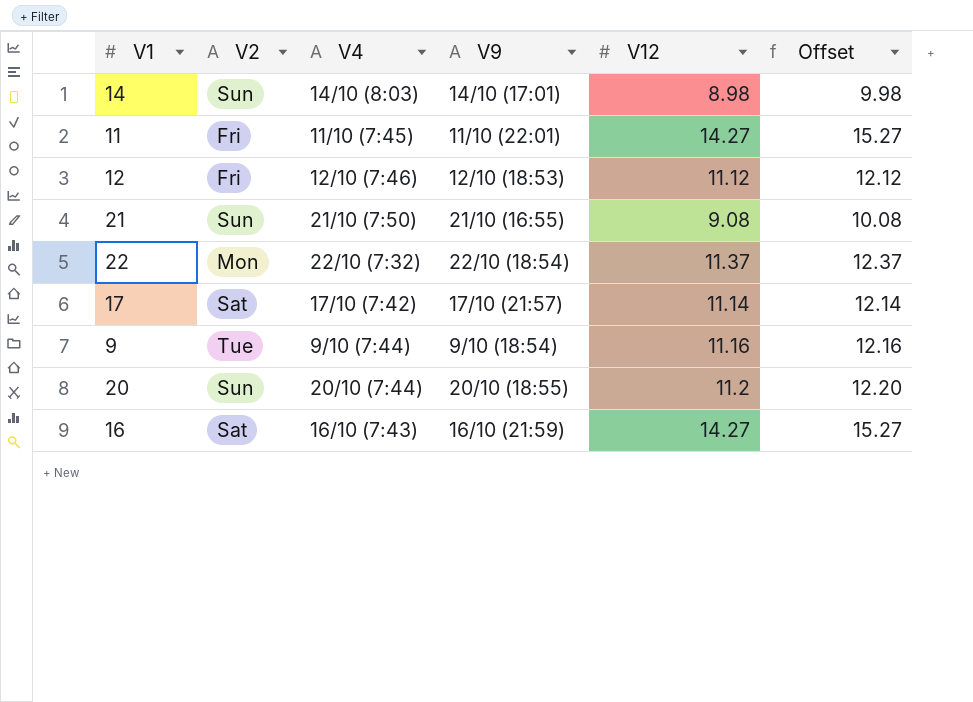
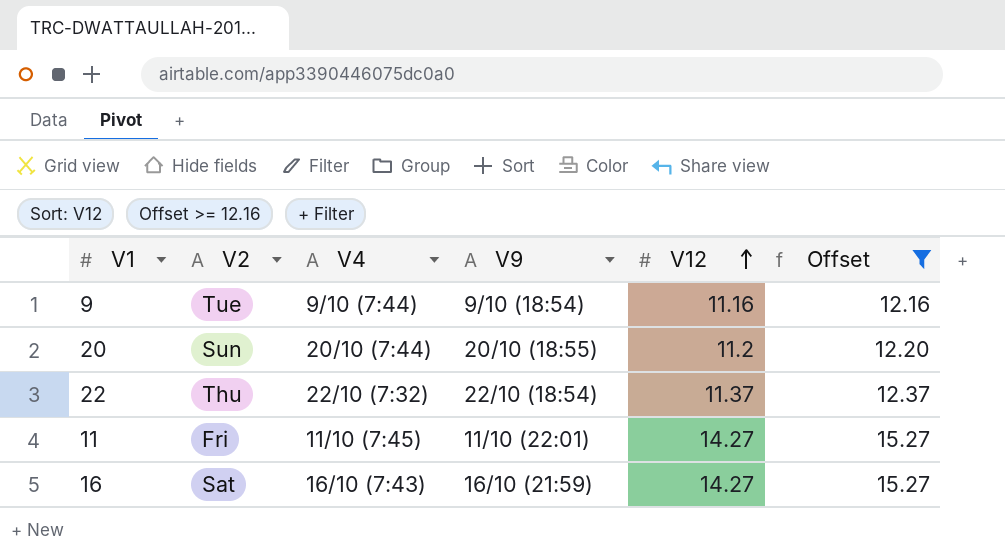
filter: none -> Offset >= 12.16
row order: none -> V12 ascending
22 | V2: Mon -> Thu

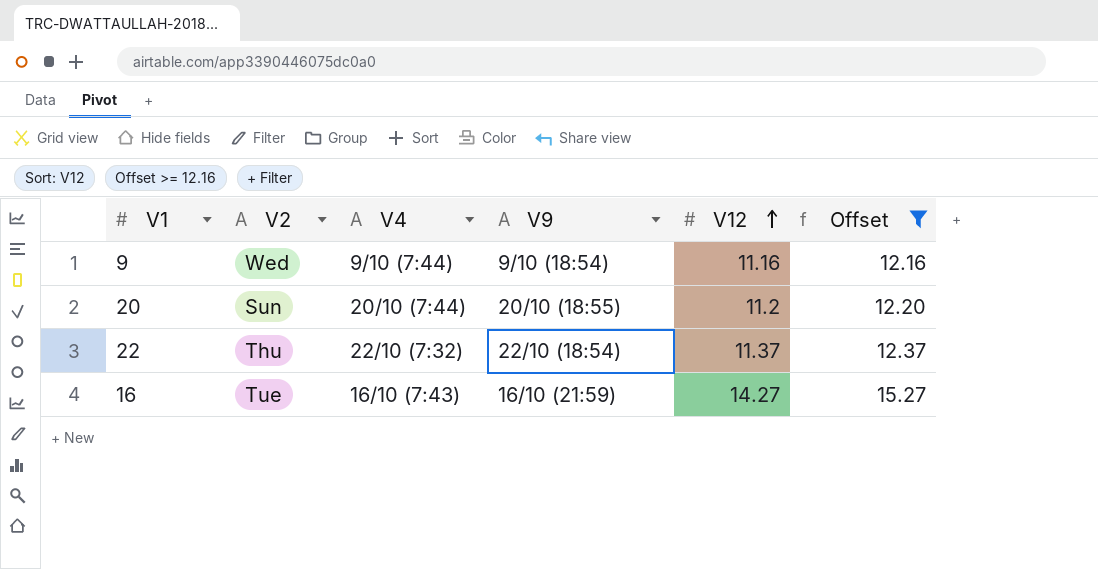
row 11: Fri | 11/10 (7:45) | 11/10 (22:01) | 14.27 | 15.27 -> none
9 | V2: Tue -> Wed
16 | V2: Sat -> Tue

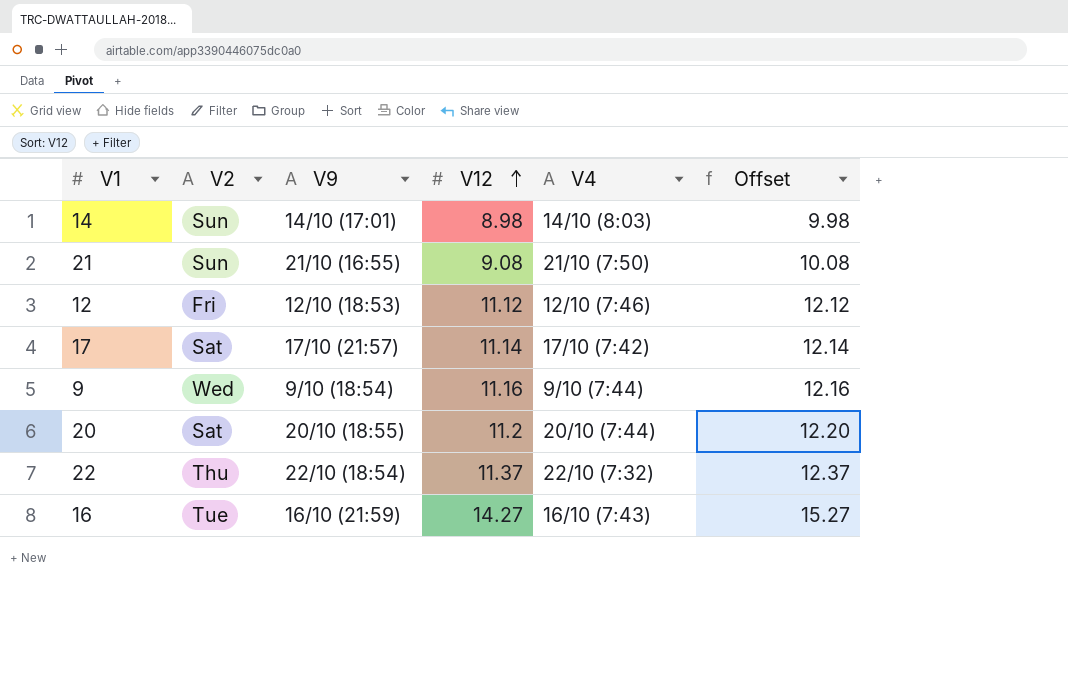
filter: Offset >= 12.16 -> none
column V4 | position: 3 -> 5
20 | V2: Sun -> Sat

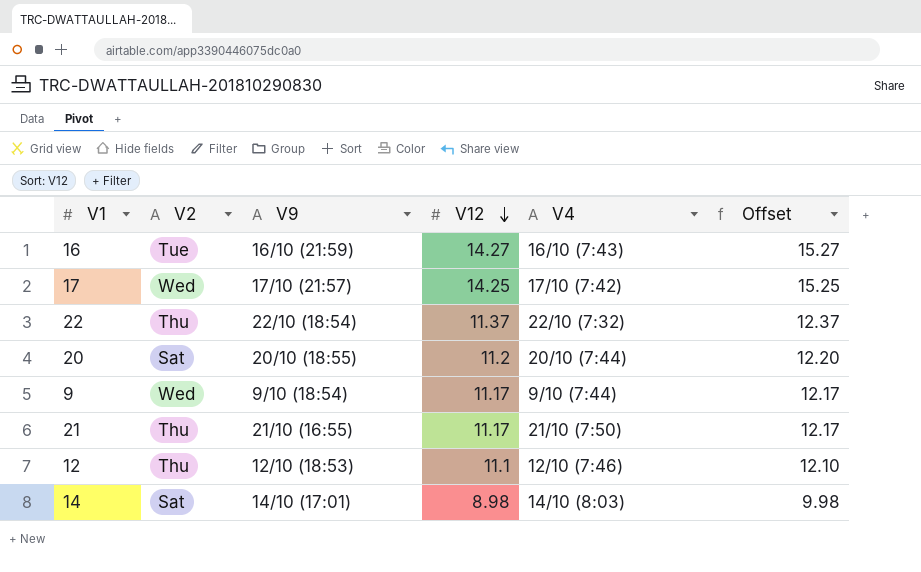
row order: V12 ascending -> V12 descending
17 | V2: Sat -> Wed
17 | V12: 11.14 -> 14.25
17 | Offset: 12.14 -> 15.25
9 | V12: 11.16 -> 11.17
9 | Offset: 12.16 -> 12.17
21 | V2: Sun -> Thu
21 | V12: 9.08 -> 11.17
21 | Offset: 10.08 -> 12.17
12 | V2: Fri -> Thu
12 | V12: 11.12 -> 11.1
12 | Offset: 12.12 -> 12.10
14 | V2: Sun -> Sat

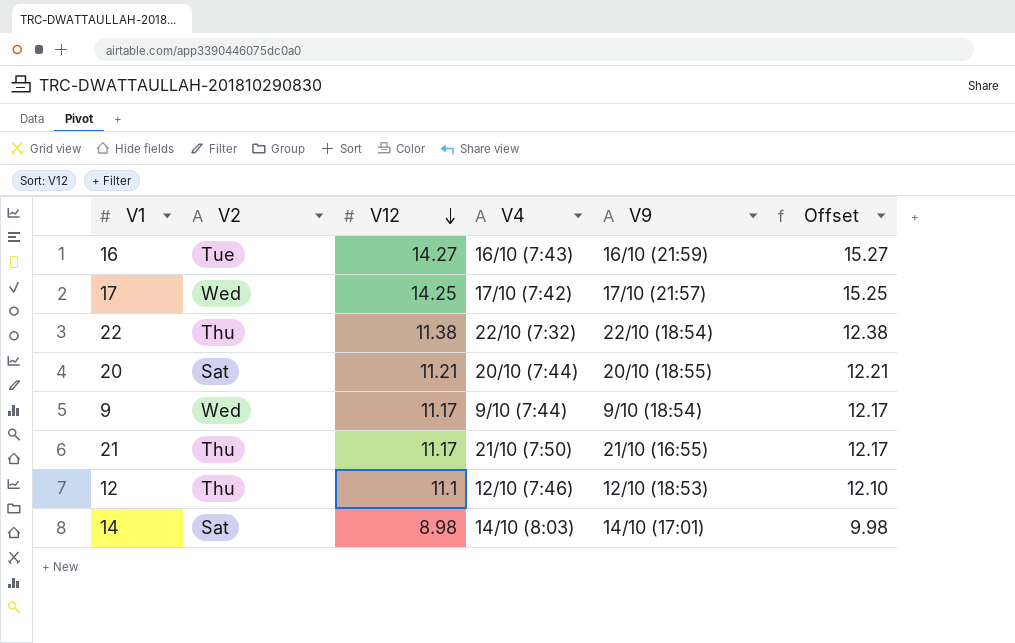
column V9 | position: 3 -> 5
22 | V12: 11.37 -> 11.38
22 | Offset: 12.37 -> 12.38
20 | V12: 11.2 -> 11.21
20 | Offset: 12.20 -> 12.21

